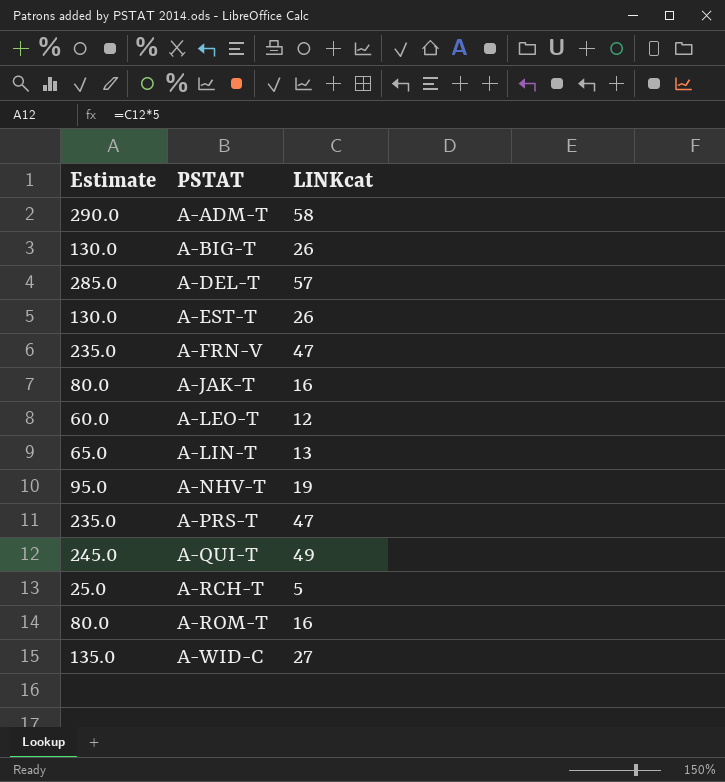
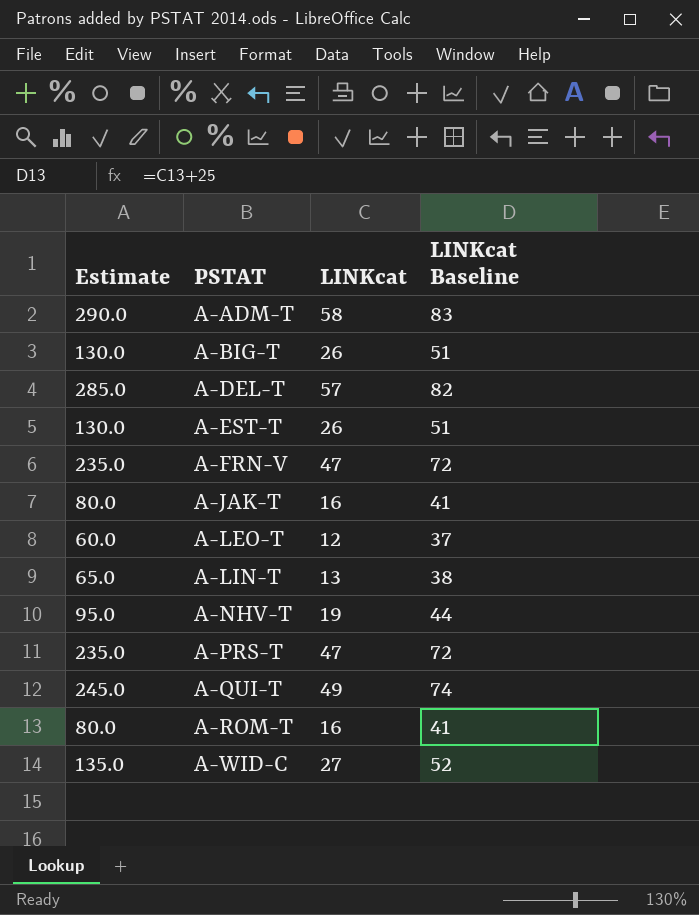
column LINKcat Baseline | formula: none -> [LINKcat] + 25
row A-RCH-T: 25.0 | 5 -> none

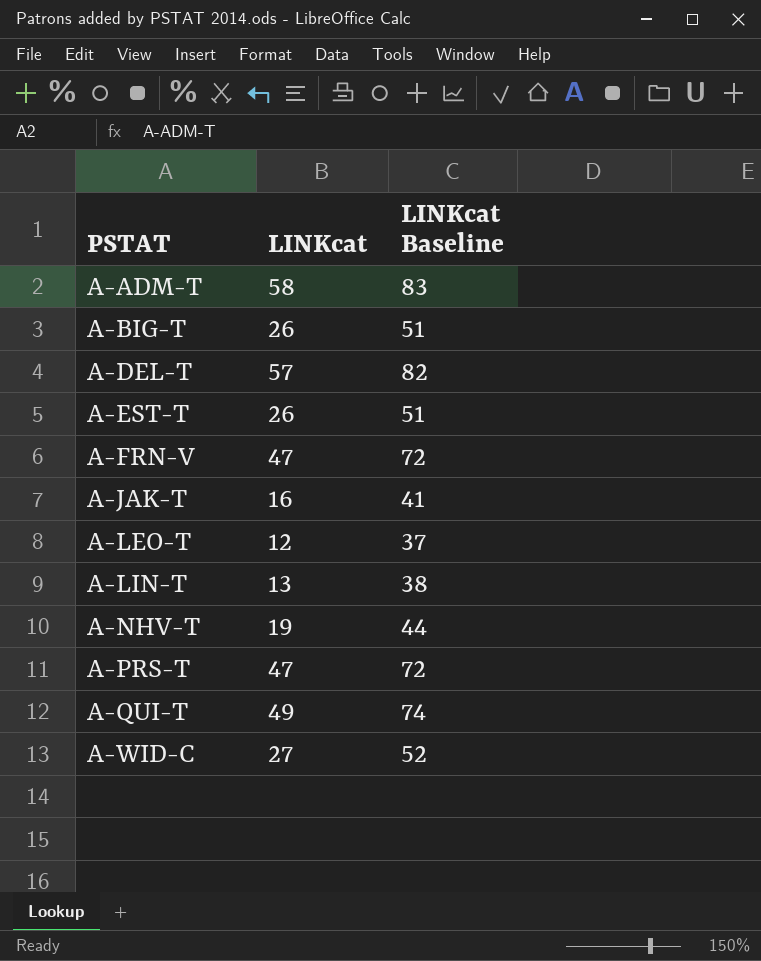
column Estimate | formula: [LINKcat] * 5 -> none
row A-ROM-T: 80.0 | 16 | 41 -> none

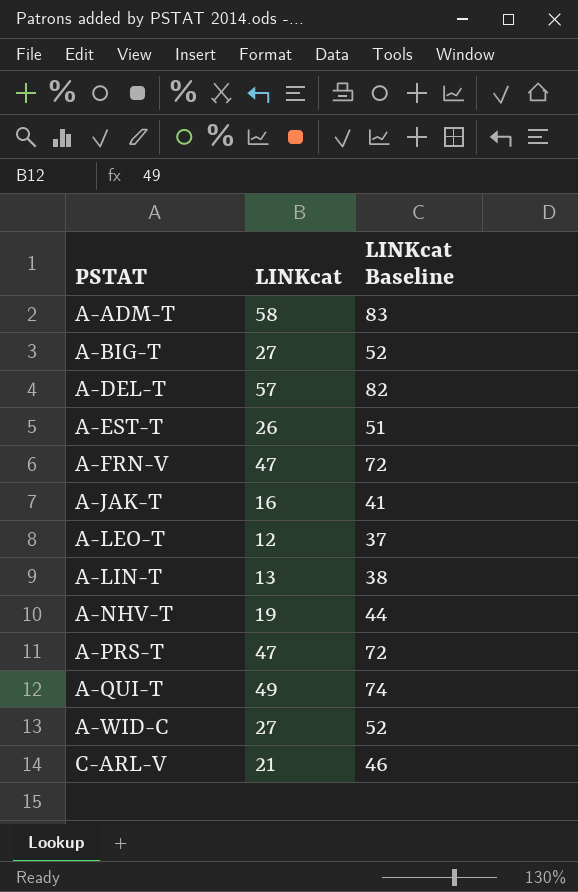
A-BIG-T | LINKcat: 26 -> 27
A-BIG-T | LINKcat Baseline: 51 -> 52
row C-ARL-V: none -> 21 | 46

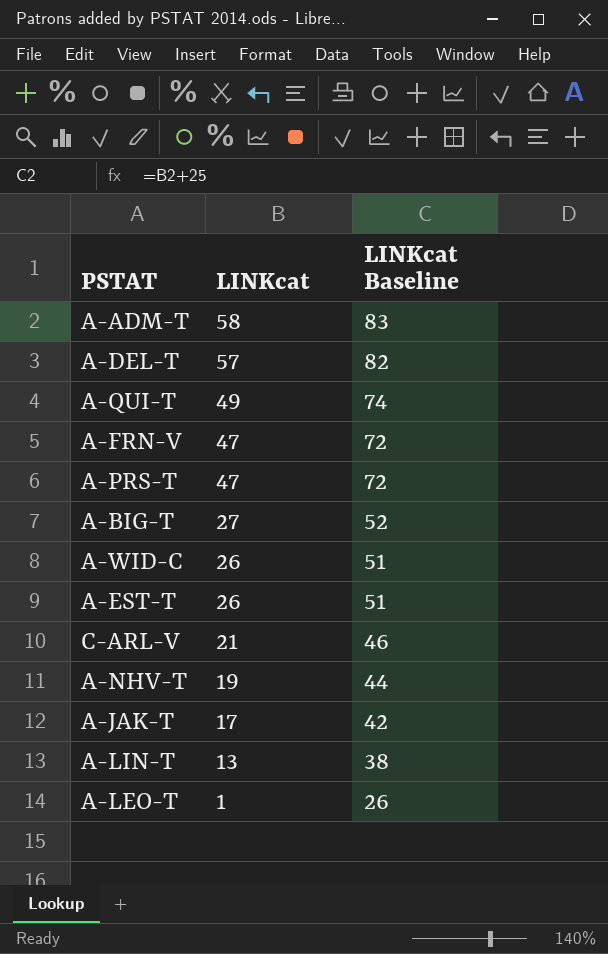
row order: PSTAT ascending -> LINKcat descending
A-WID-C | LINKcat: 27 -> 26
A-WID-C | LINKcat Baseline: 52 -> 51
A-JAK-T | LINKcat: 16 -> 17
A-JAK-T | LINKcat Baseline: 41 -> 42
A-LEO-T | LINKcat: 12 -> 1
A-LEO-T | LINKcat Baseline: 37 -> 26

